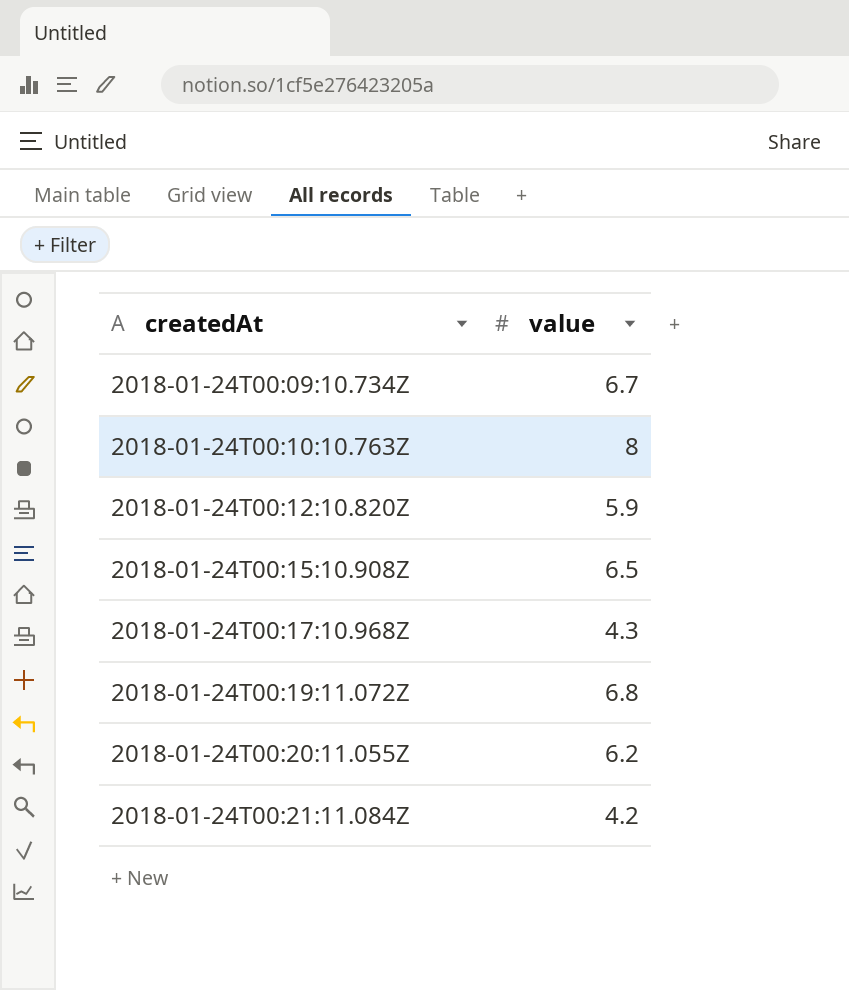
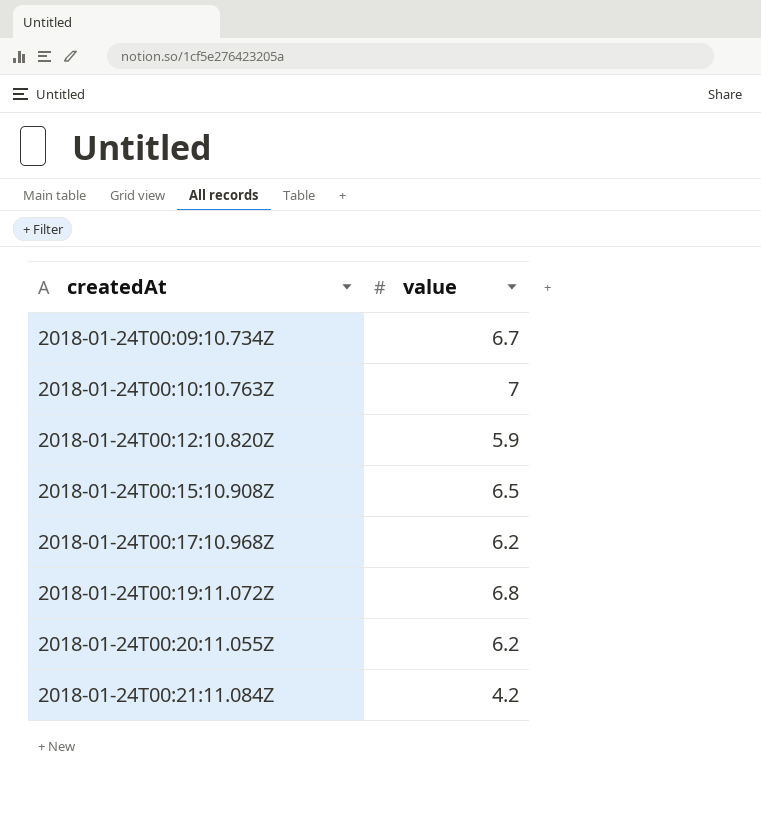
2018-01-24T00:10:10.763Z | value: 8 -> 7
2018-01-24T00:17:10.968Z | value: 4.3 -> 6.2

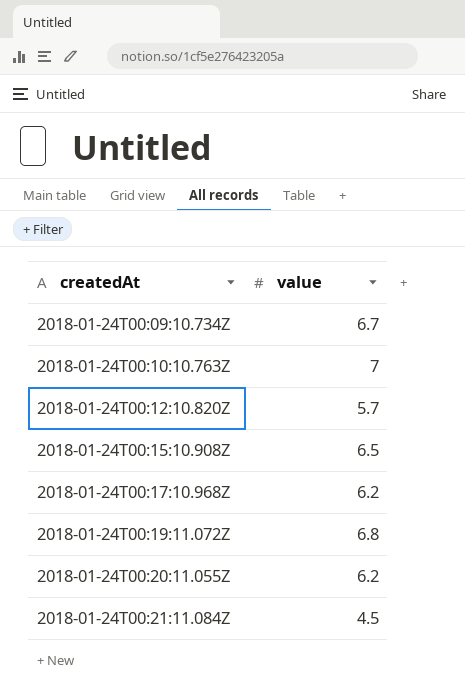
2018-01-24T00:12:10.820Z | value: 5.9 -> 5.7
2018-01-24T00:21:11.084Z | value: 4.2 -> 4.5

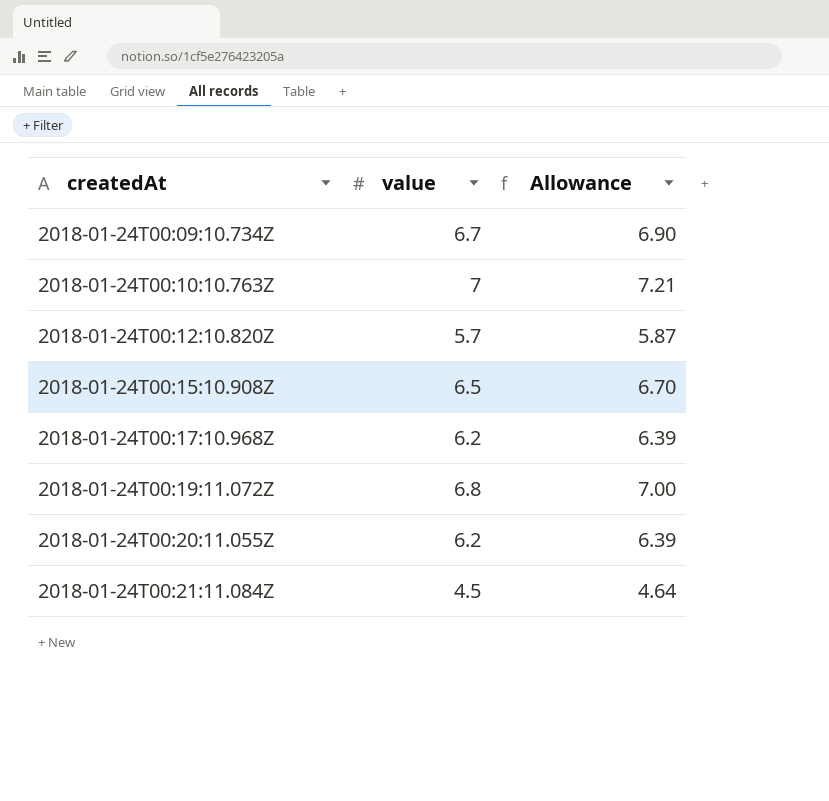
column Allowance | formula: none -> [value] * 1.03

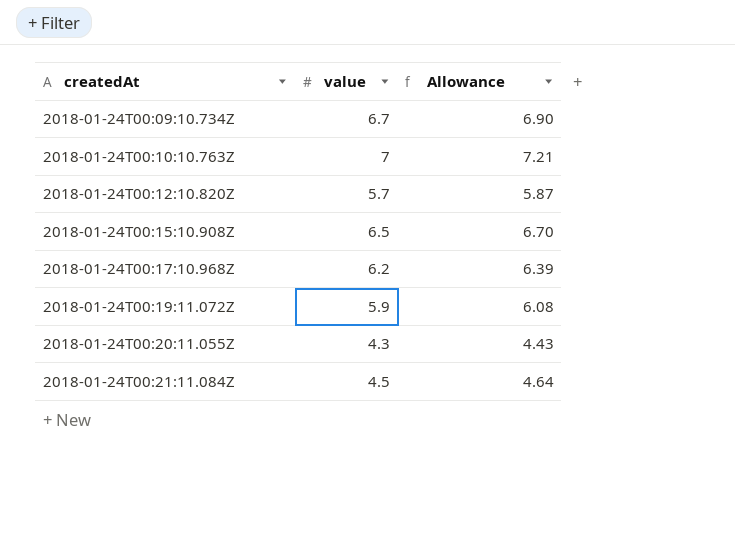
2018-01-24T00:19:11.072Z | value: 6.8 -> 5.9
2018-01-24T00:19:11.072Z | Allowance: 7.00 -> 6.08
2018-01-24T00:20:11.055Z | value: 6.2 -> 4.3
2018-01-24T00:20:11.055Z | Allowance: 6.39 -> 4.43

